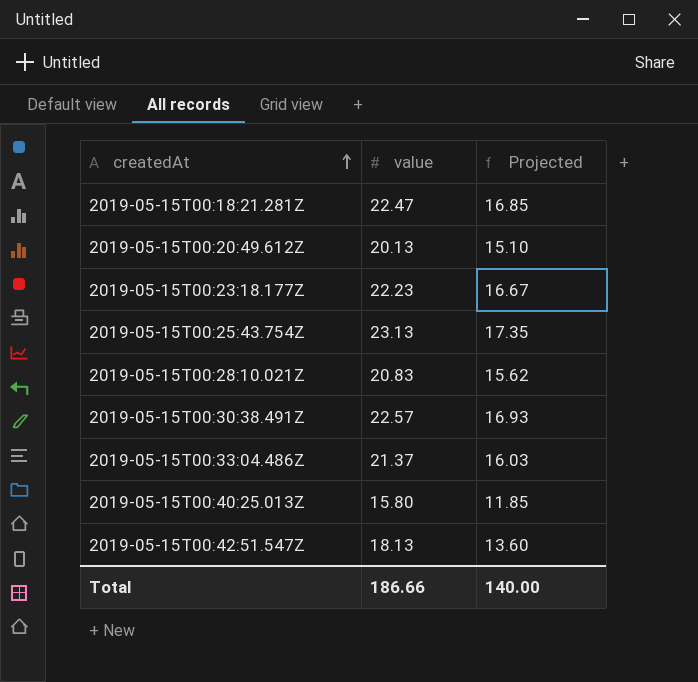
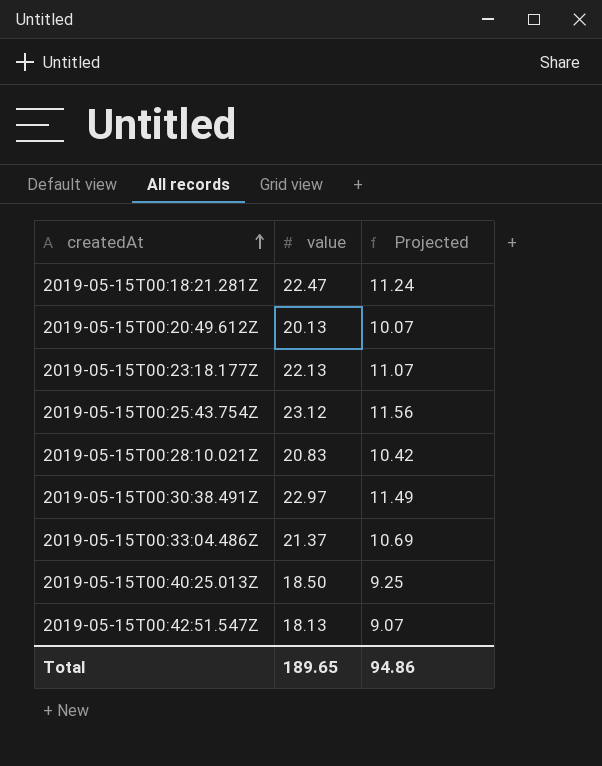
column Projected | formula: [value] * 0.75 -> [value] * 0.5
2019-05-15T00:23:18.177Z | value: 22.23 -> 22.13
2019-05-15T00:25:43.754Z | value: 23.13 -> 23.12
2019-05-15T00:30:38.491Z | value: 22.57 -> 22.97
2019-05-15T00:40:25.013Z | value: 15.80 -> 18.50
Total | value: 186.66 -> 189.65
Total | Projected: 140.00 -> 94.86

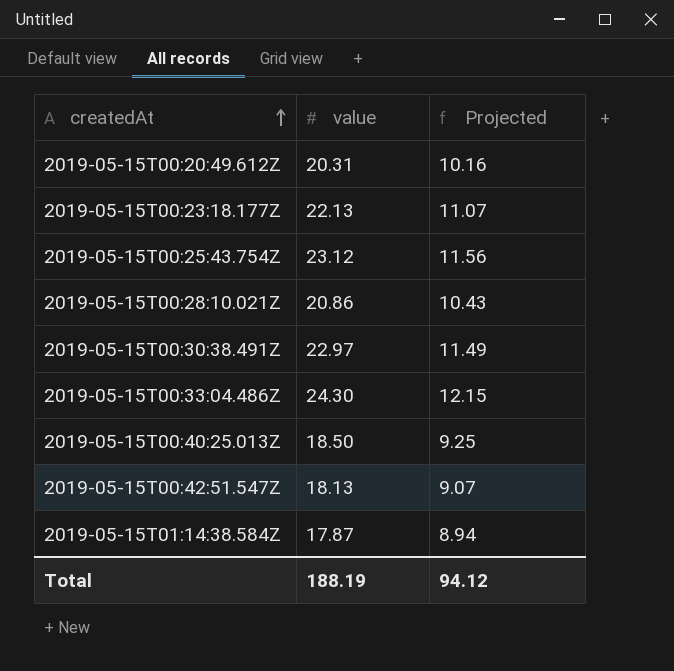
row 2019-05-15T00:18:21.281Z: 22.47 | 11.24 -> none
2019-05-15T00:20:49.612Z | value: 20.13 -> 20.31
2019-05-15T00:20:49.612Z | Projected: 10.07 -> 10.16
2019-05-15T00:28:10.021Z | value: 20.83 -> 20.86
2019-05-15T00:28:10.021Z | Projected: 10.42 -> 10.43
2019-05-15T00:33:04.486Z | value: 21.37 -> 24.30
2019-05-15T00:33:04.486Z | Projected: 10.69 -> 12.15
row 2019-05-15T01:14:38.584Z: none -> 17.87 | 8.94
Total | value: 189.65 -> 188.19
Total | Projected: 94.86 -> 94.12

